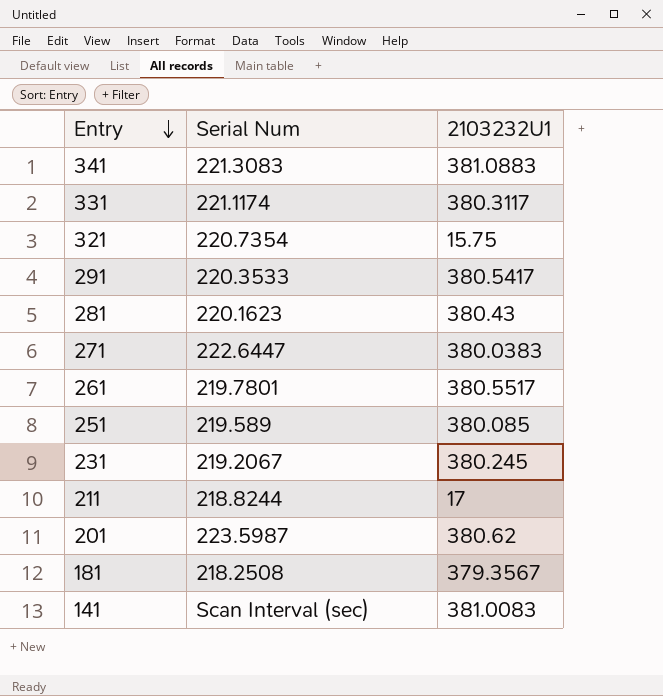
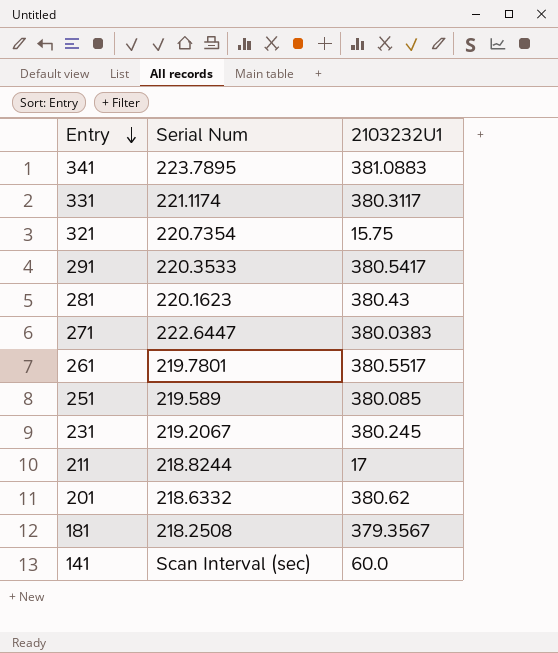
341 | Serial Num: 221.3083 -> 223.7895
201 | Serial Num: 223.5987 -> 218.6332
141 | 2103232U1: 381.0083 -> 60.0

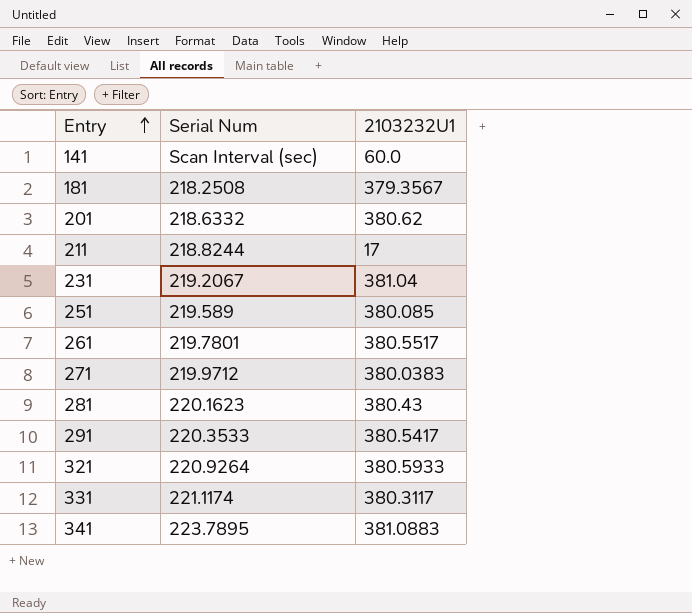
row order: Entry descending -> Entry ascending
231 | 2103232U1: 380.245 -> 381.04
271 | Serial Num: 222.6447 -> 219.9712
321 | Serial Num: 220.7354 -> 220.9264
321 | 2103232U1: 15.75 -> 380.5933

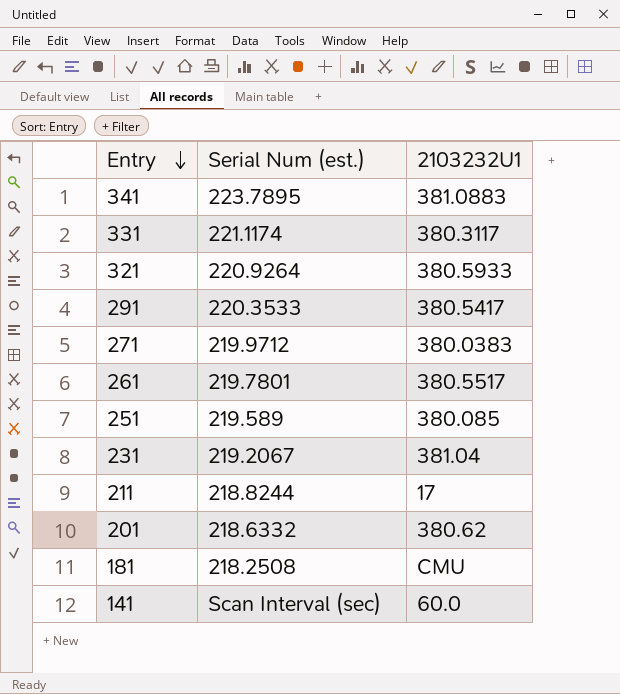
row order: Entry ascending -> Entry descending
column name: Serial Num -> Serial Num (est.)
row 281: 220.1623 | 380.43 -> none
181 | 2103232U1: 379.3567 -> CMU

